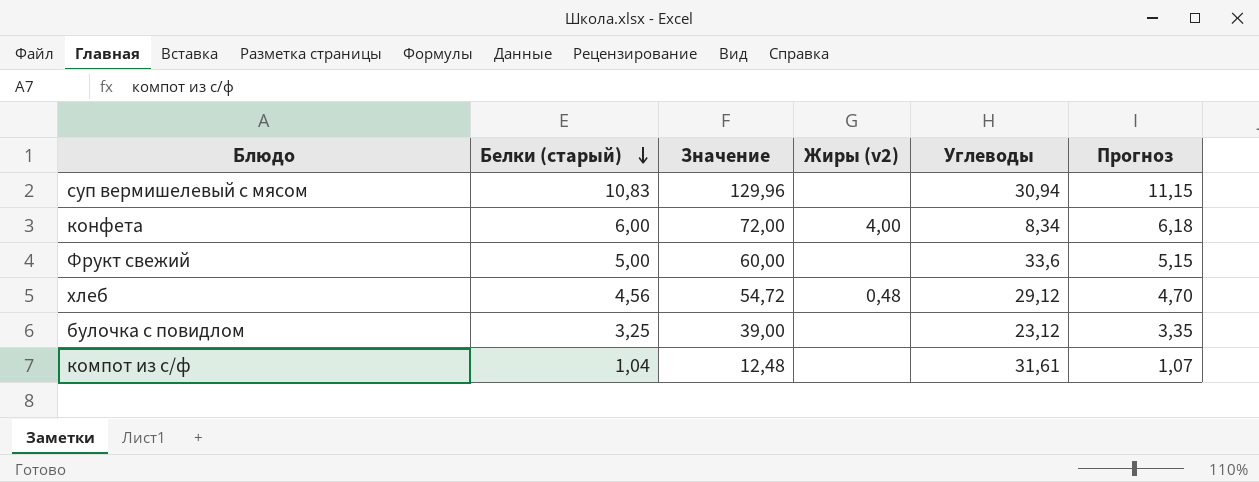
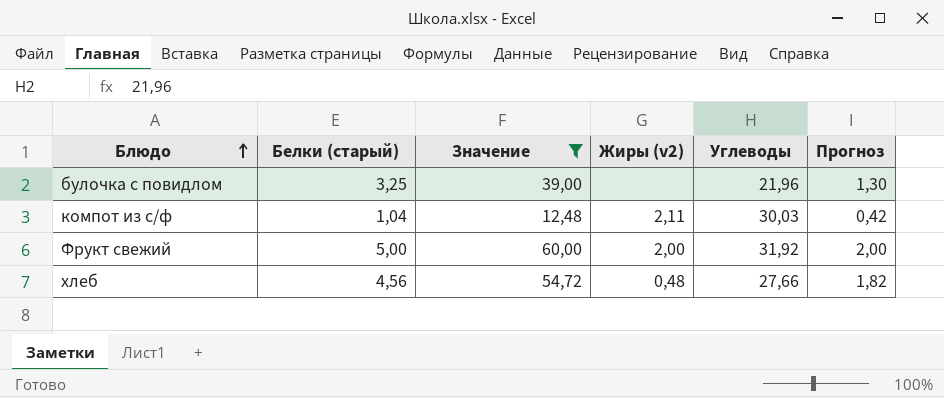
filter: none -> Значение <= 60,00
row order: Белки (старый) descending -> Блюдо ascending
column Прогноз | formula: [Белки (старый)] * 1,03 -> [Белки (старый)] * 0,4
булочка с повидлом | Углеводы: 23,12 -> 21,96
компот из с/ф | Жиры (v2): none -> 2,11
компот из с/ф | Углеводы: 31,61 -> 30,03
Фрукт свежий | Жиры (v2): none -> 2,00
Фрукт свежий | Углеводы: 33,6 -> 31,92
хлеб | Углеводы: 29,12 -> 27,66

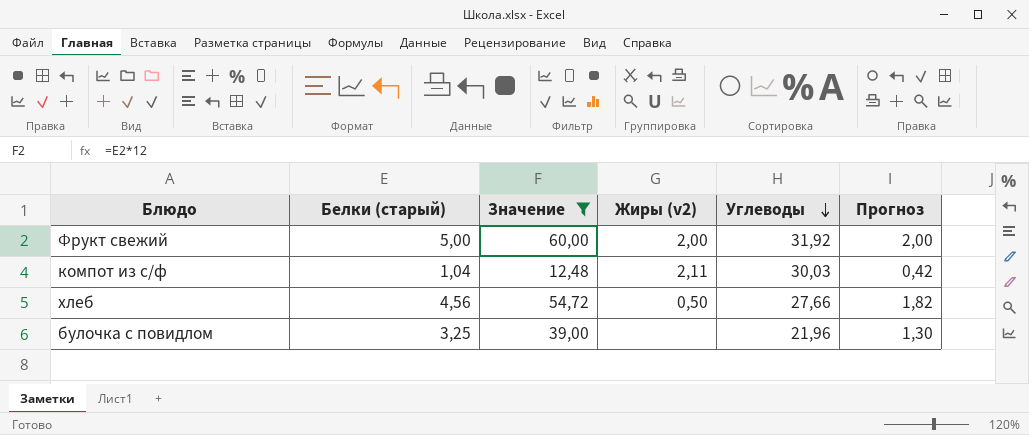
row order: Блюдо ascending -> Углеводы descending
хлеб | Жиры (v2): 0,48 -> 0,50

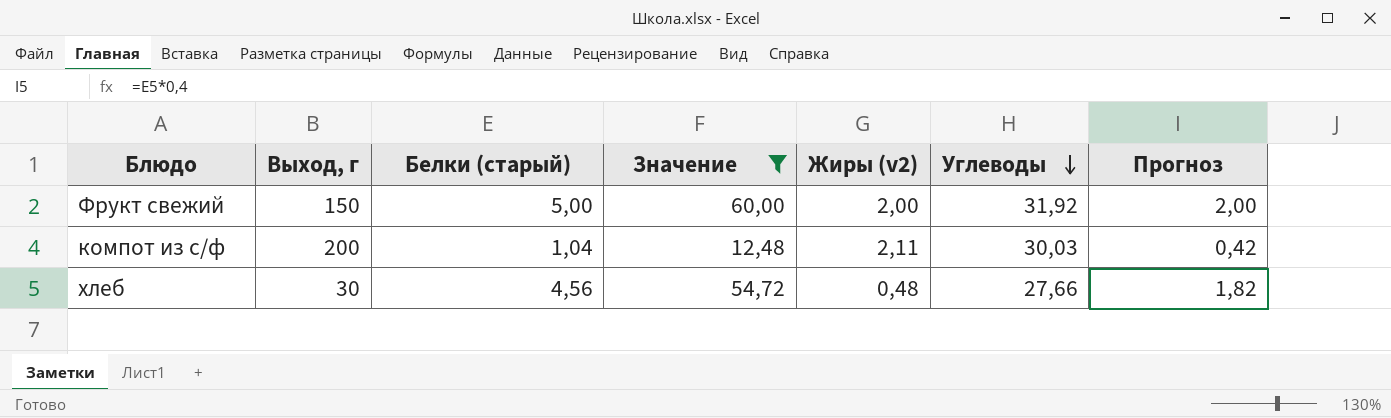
column Выход, г | position: none -> 2
row булочка с повидлом: 3,25 | 39,00 | none | 21,96 | 1,30 -> none
хлеб | Жиры (v2): 0,50 -> 0,48

